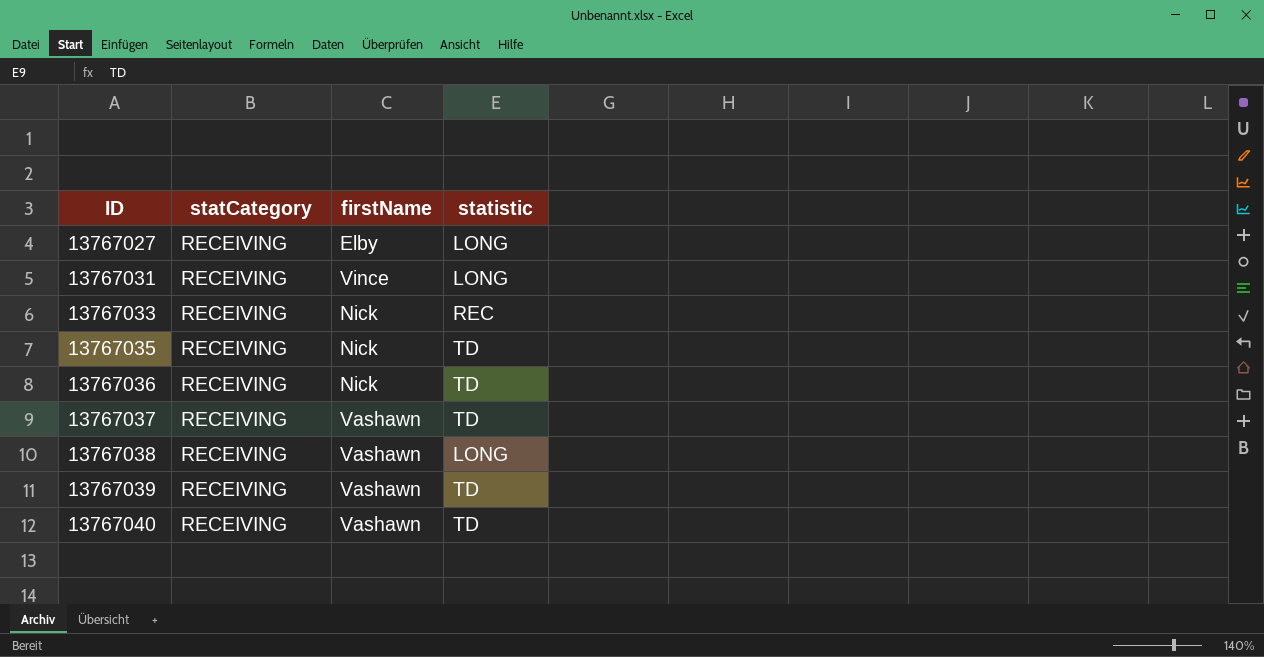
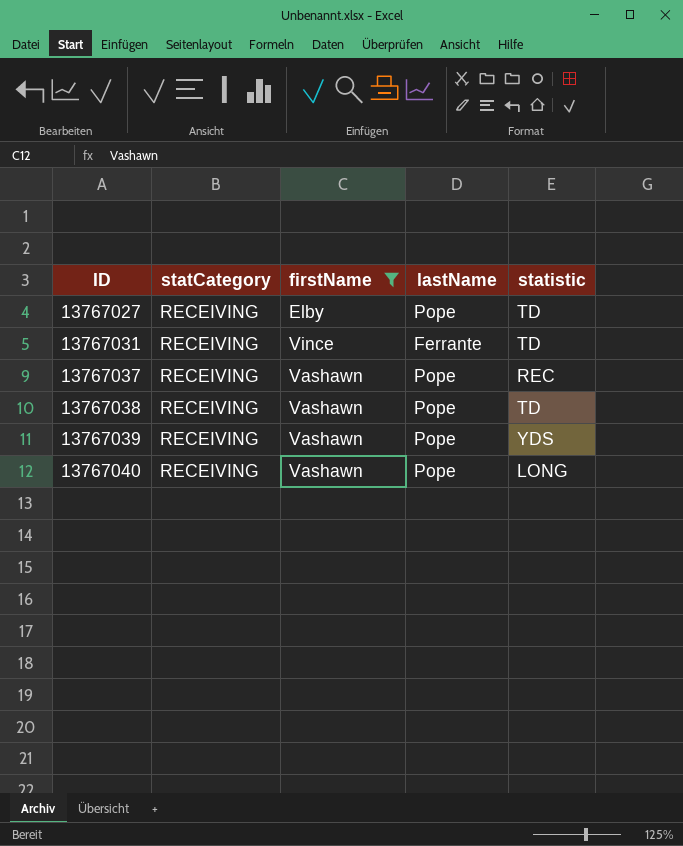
filter: none -> firstName != Nick
column lastName | position: none -> 4
13767027 | statistic: LONG -> TD
13767031 | statistic: LONG -> TD
13767037 | statistic: TD -> REC
13767038 | statistic: LONG -> TD
13767039 | statistic: TD -> YDS
13767040 | statistic: TD -> LONG

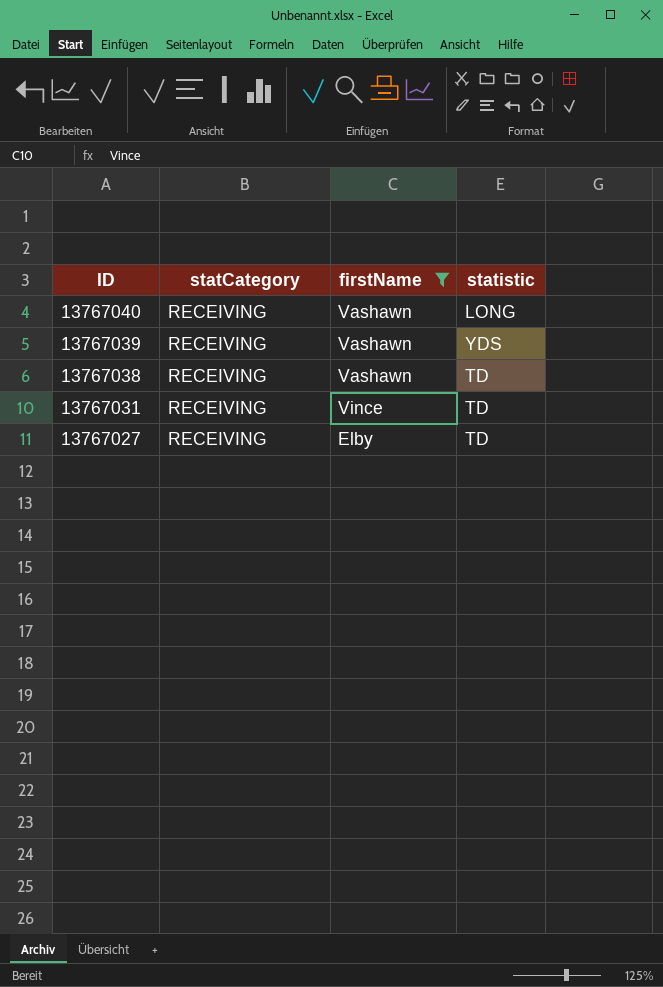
row order: ID ascending -> ID descending
column lastName | position: 4 -> none
row 13767037: RECEIVING | Vashawn | Pope | REC -> none

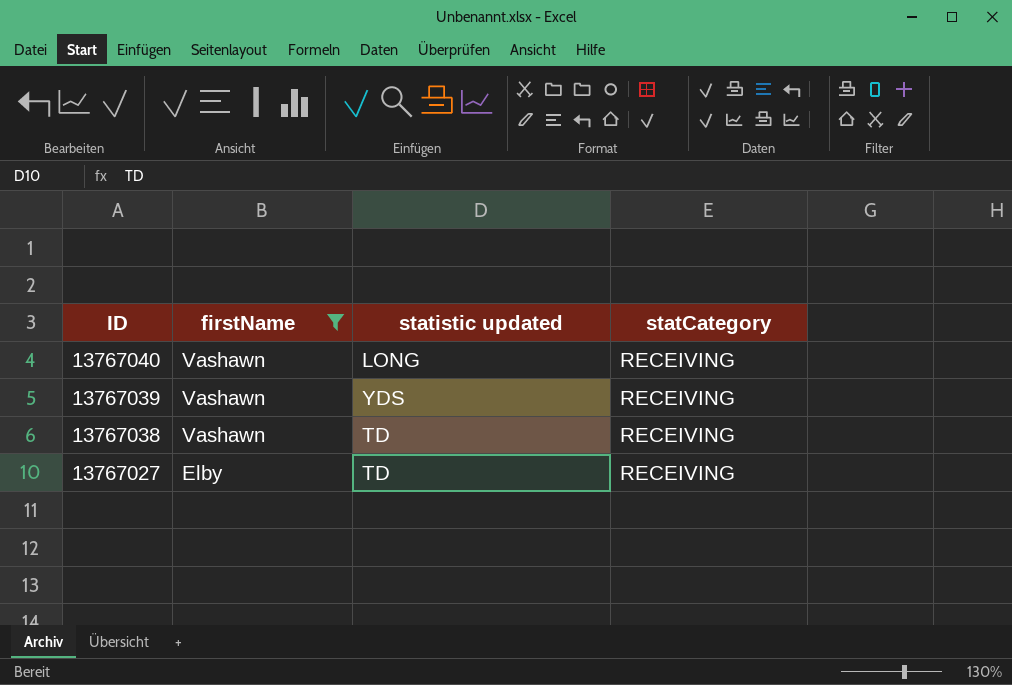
column name: statistic -> statistic updated
column statCategory | position: 2 -> 4
row 13767031: RECEIVING | Vince | TD -> none

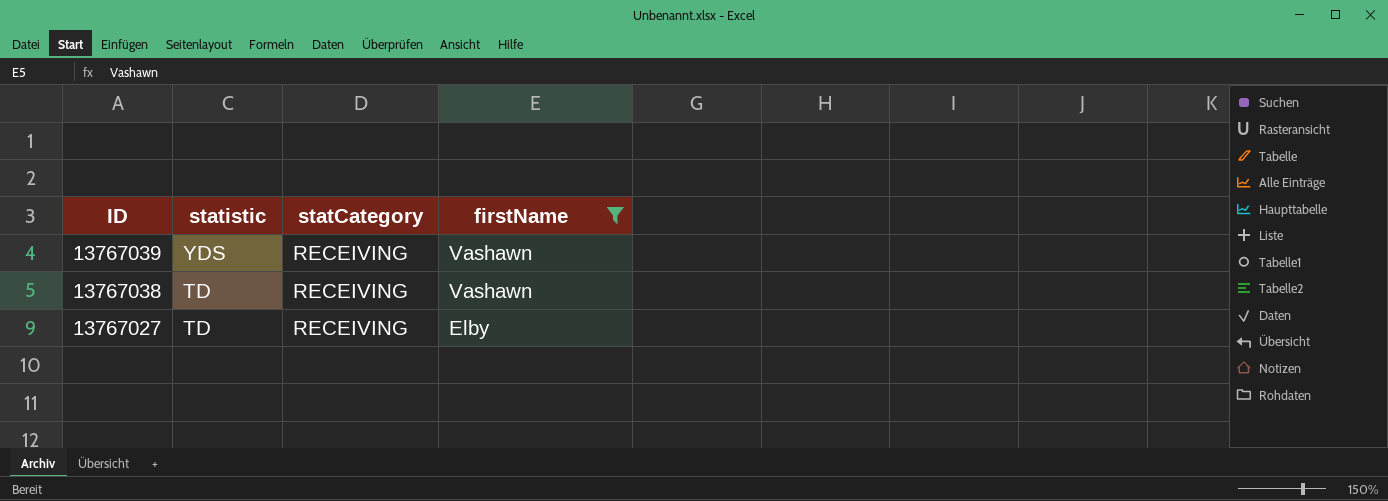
column name: statistic updated -> statistic
column firstName | position: 2 -> 4
row 13767040: Vashawn | LONG | RECEIVING -> none

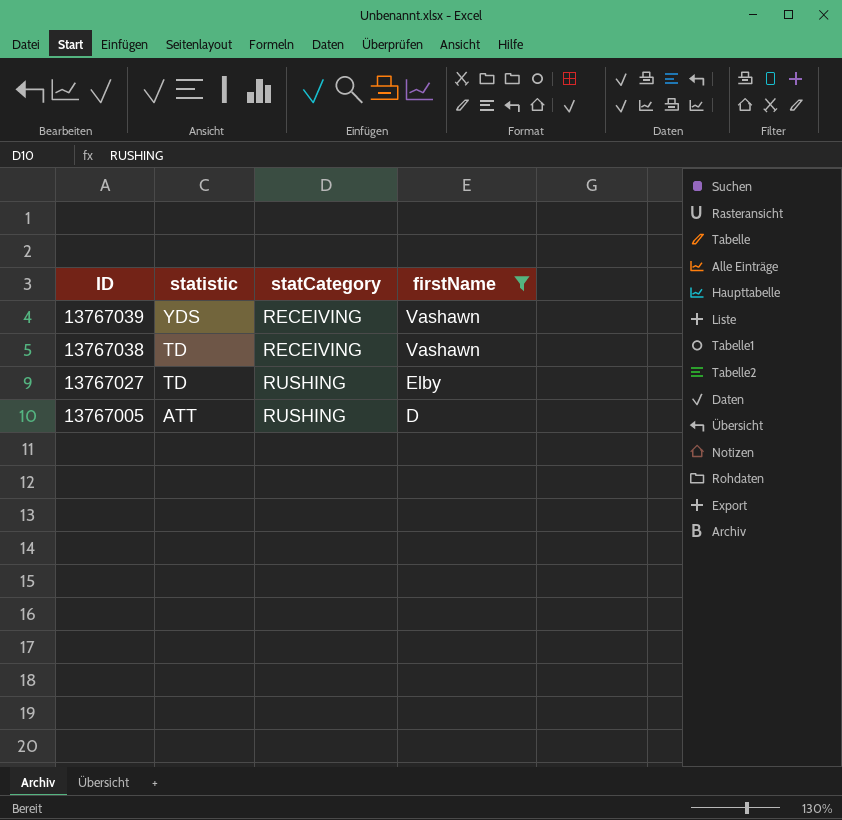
13767027 | statCategory: RECEIVING -> RUSHING
row 13767005: none -> ATT | RUSHING | D

